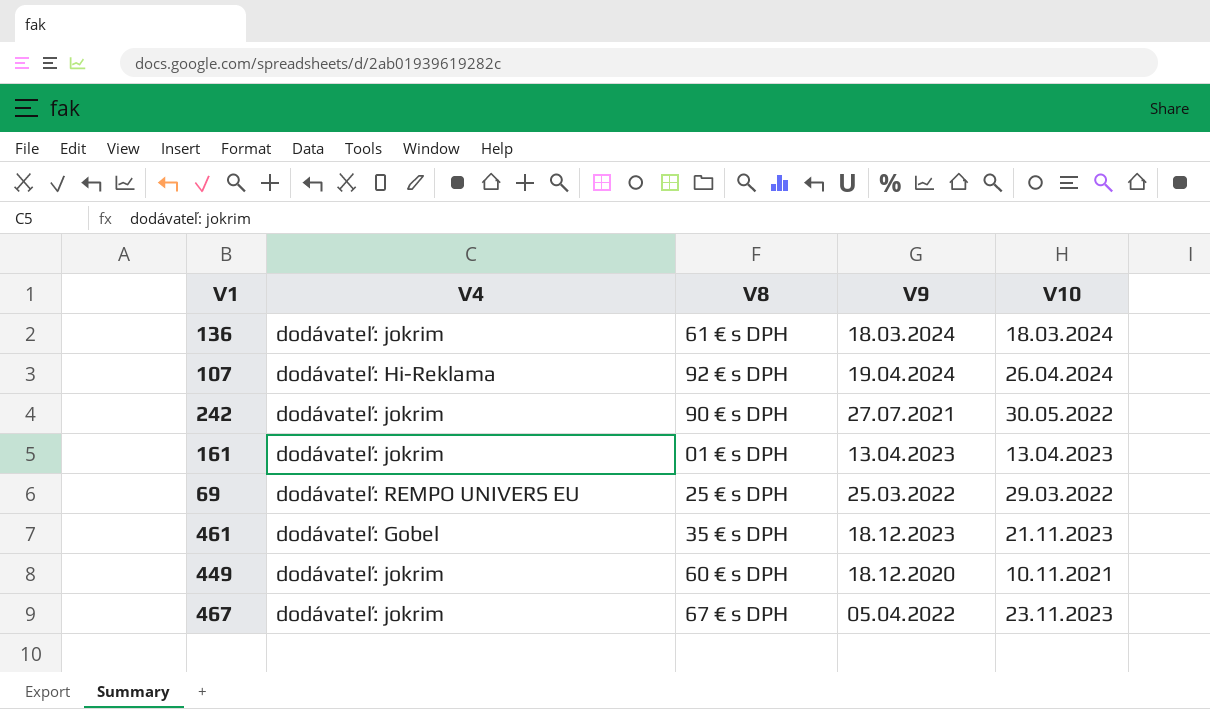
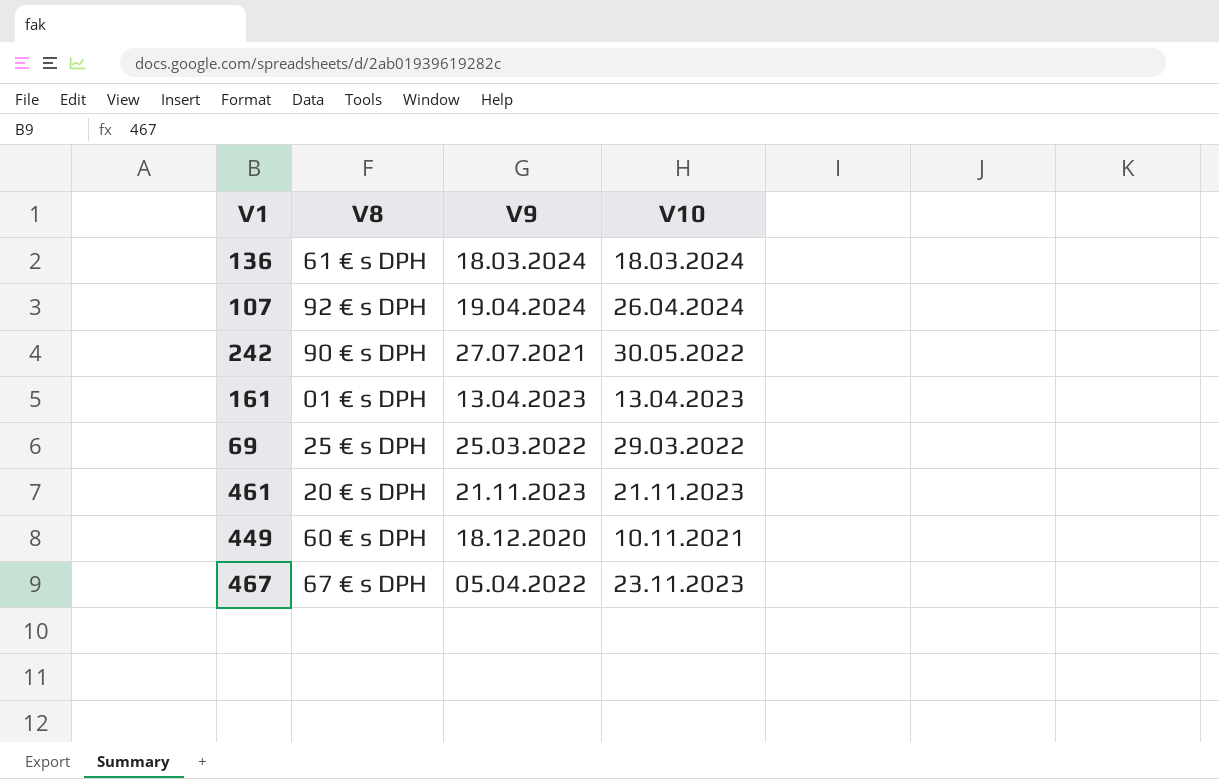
column V4 | position: 2 -> none
461 | V8: 35 € s DPH -> 20 € s DPH
461 | V9: 18.12.2023 -> 21.11.2023

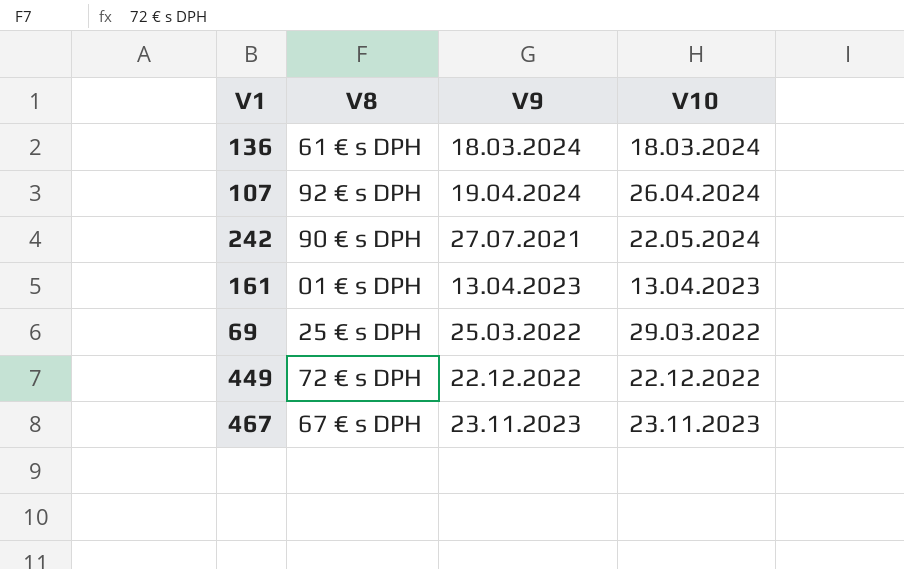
row 461: 20 € s DPH | 21.11.2023 | 21.11.2023 -> none
242 | V10: 30.05.2022 -> 22.05.2024
449 | V8: 60 € s DPH -> 72 € s DPH
449 | V9: 18.12.2020 -> 22.12.2022
449 | V10: 10.11.2021 -> 22.12.2022
467 | V9: 05.04.2022 -> 23.11.2023

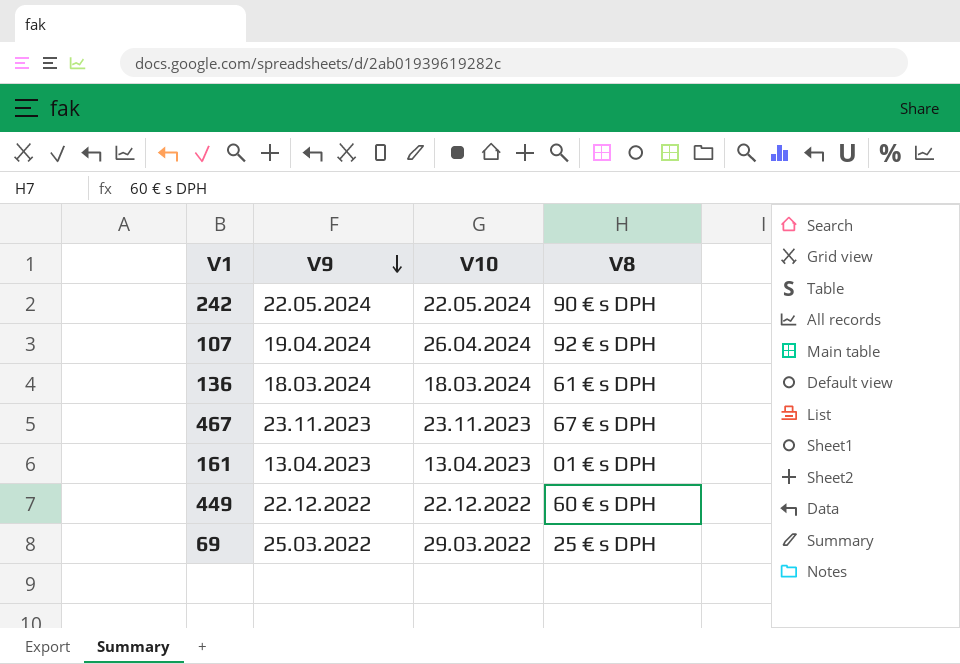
row order: none -> V9 descending
column V8 | position: 2 -> 4
242 | V9: 27.07.2021 -> 22.05.2024
449 | V8: 72 € s DPH -> 60 € s DPH

